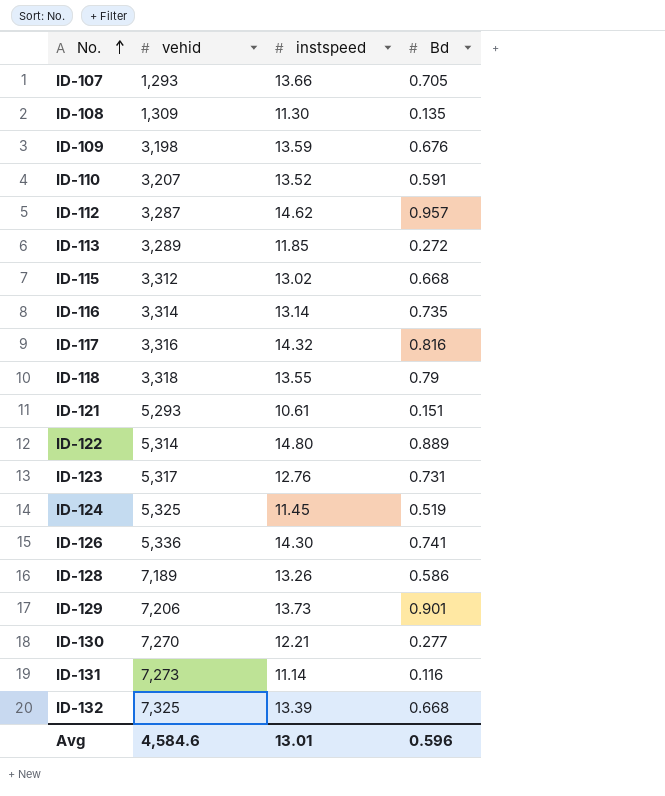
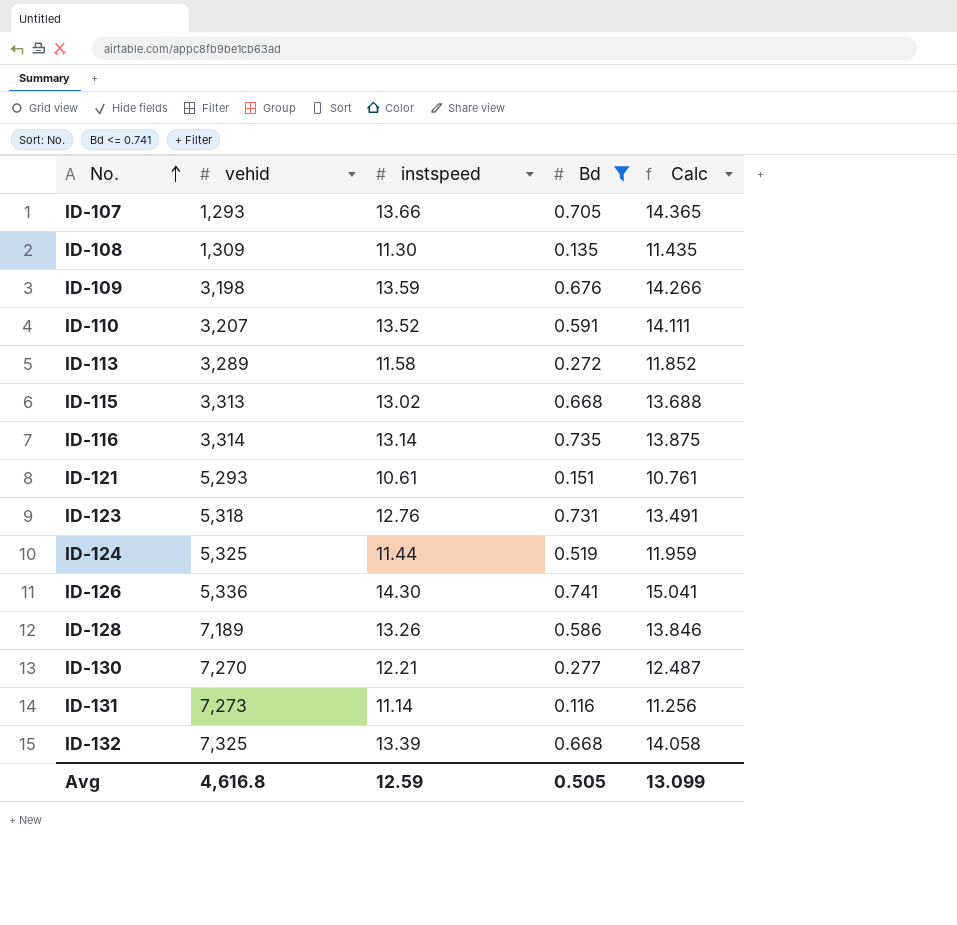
filter: none -> Bd <= 0.741
column Calc | formula: none -> [instspeed] + [Bd]
ID-113 | instspeed: 11.85 -> 11.58
ID-115 | vehid: 3,312 -> 3,313
ID-123 | vehid: 5,317 -> 5,318
ID-124 | instspeed: 11.45 -> 11.44
Avg | vehid: 4,584.6 -> 4,616.8
Avg | instspeed: 13.01 -> 12.59
Avg | Bd: 0.596 -> 0.505

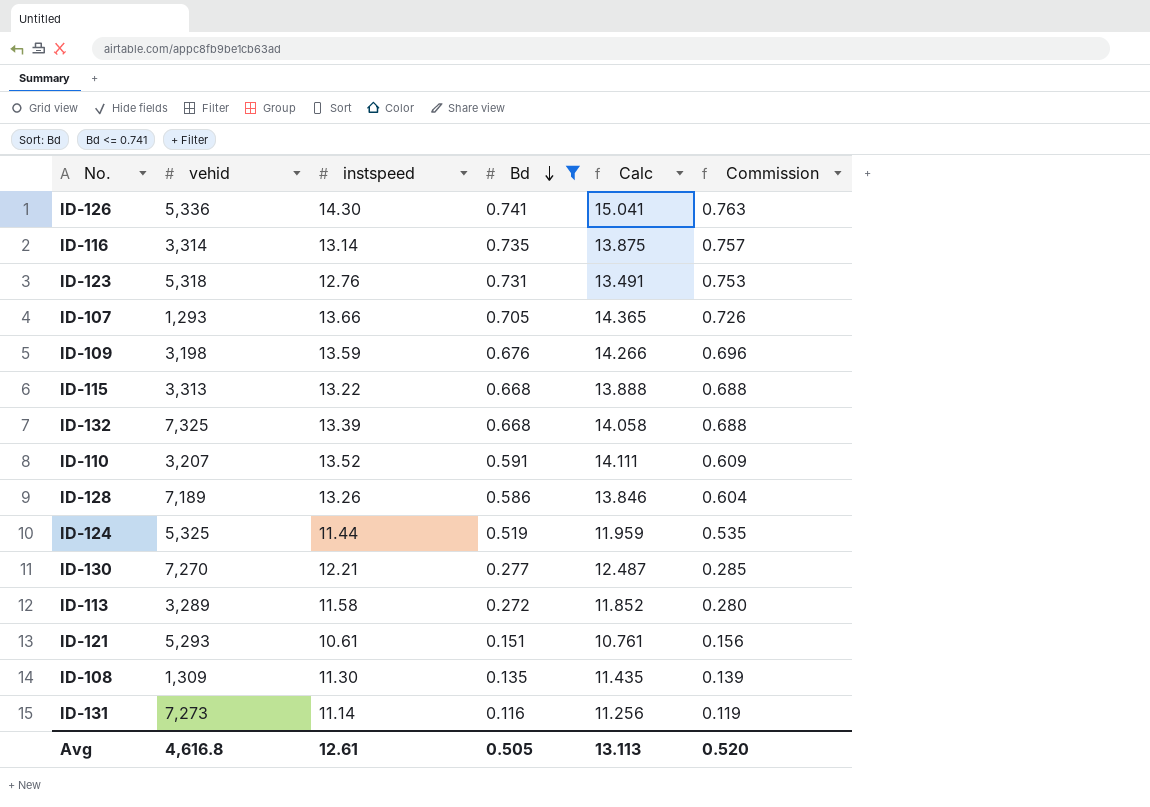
row order: No. ascending -> Bd descending
column Commission | formula: none -> [Bd] * 1.03
ID-115 | instspeed: 13.02 -> 13.22
ID-115 | Calc: 13.688 -> 13.888
Avg | instspeed: 12.59 -> 12.61
Avg | Calc: 13.099 -> 13.113

